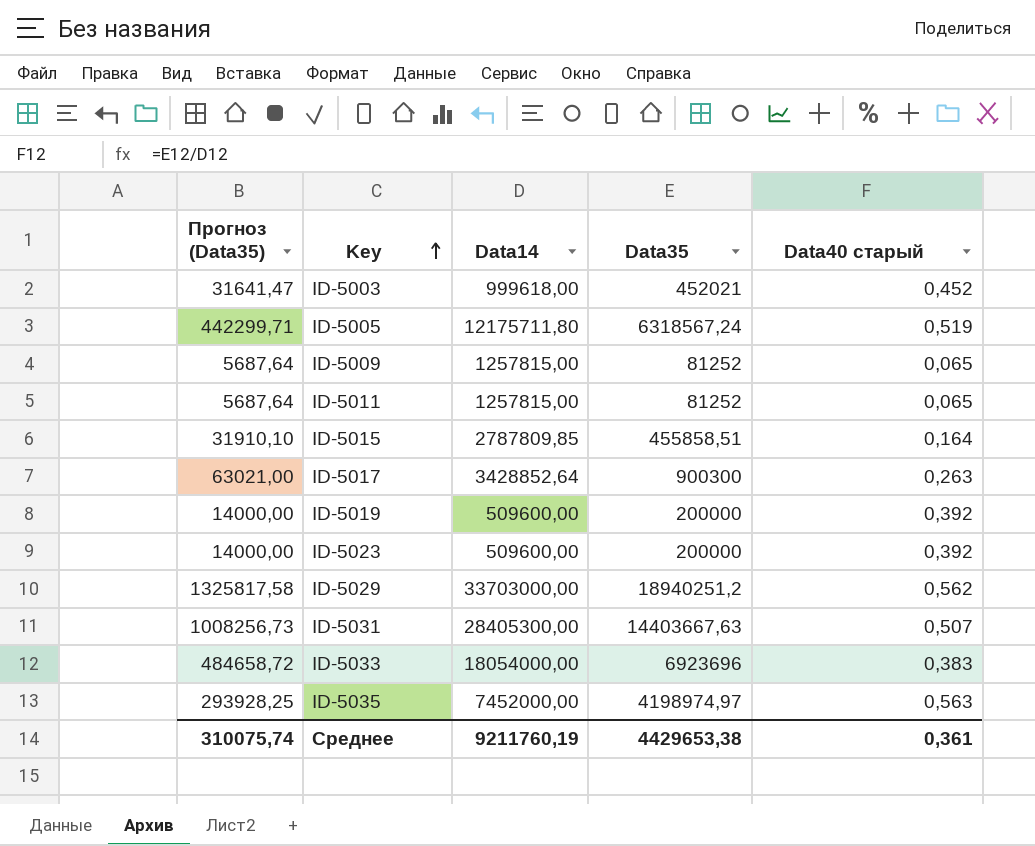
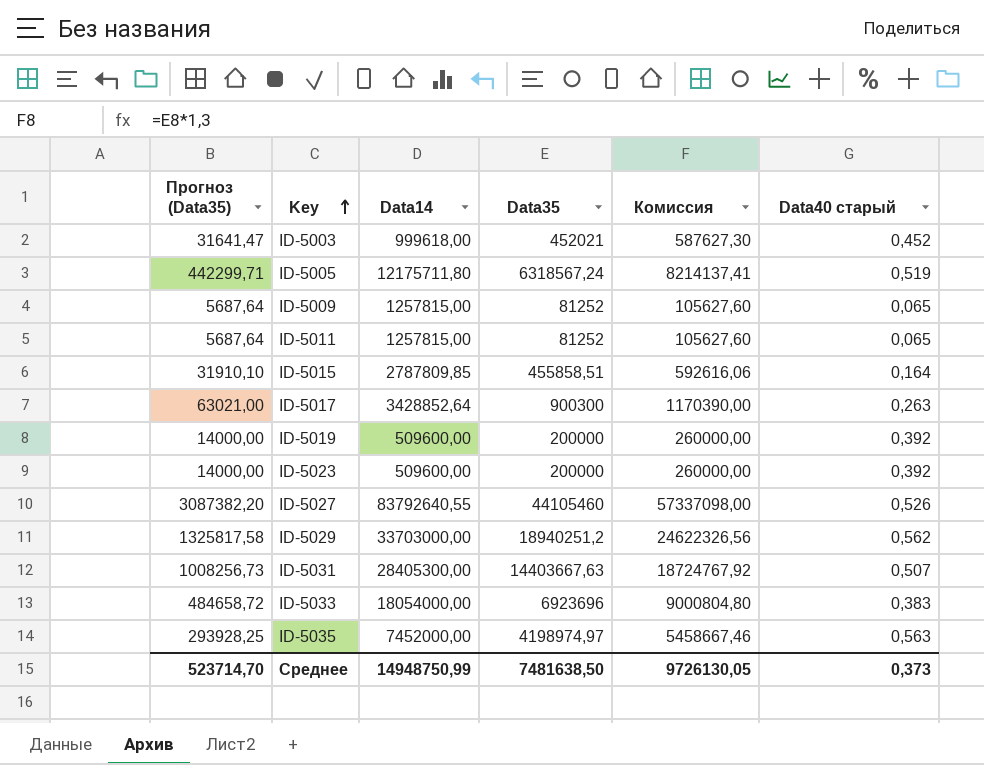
column Комиссия | formula: none -> [Data35] * 1,3
row ID-5027: none -> 3087382,20 | 83792640,55 | 44105460 | 57337098,00 | 0,526
Среднее | Прогноз (Data35): 310075,74 -> 523714,70
Среднее | Data14: 9211760,19 -> 14948750,99
Среднее | Data35: 4429653,38 -> 7481638,50
Среднее | Data40 старый: 0,361 -> 0,373

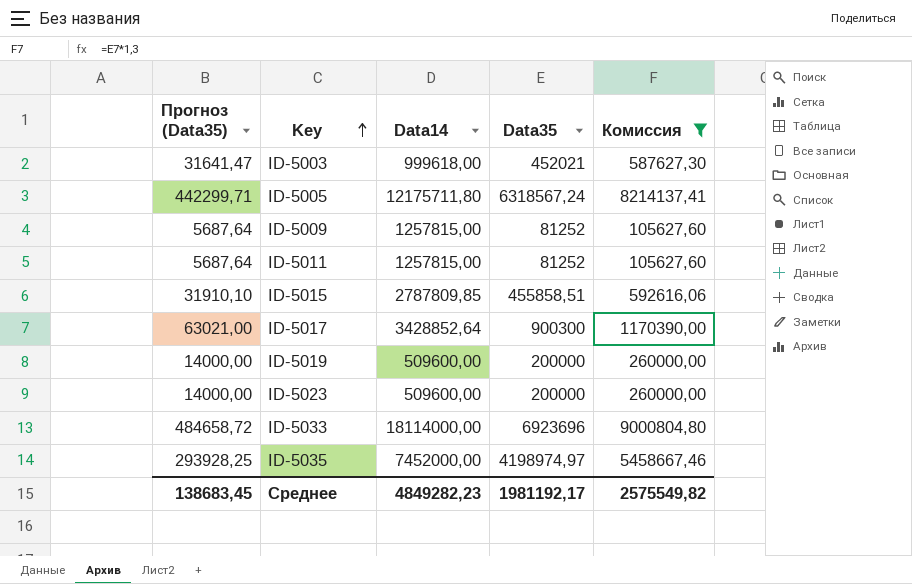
filter: none -> Комиссия <= 9000804,80
column Data40 старый | formula: [Data35] / [Data14] -> none
ID-5033 | Data14: 18054000,00 -> 18114000,00
Среднее | Прогноз (Data35): 523714,70 -> 138683,45
Среднее | Data14: 14948750,99 -> 4849282,23
Среднее | Data35: 7481638,50 -> 1981192,17
Среднее | Комиссия: 9726130,05 -> 2575549,82

